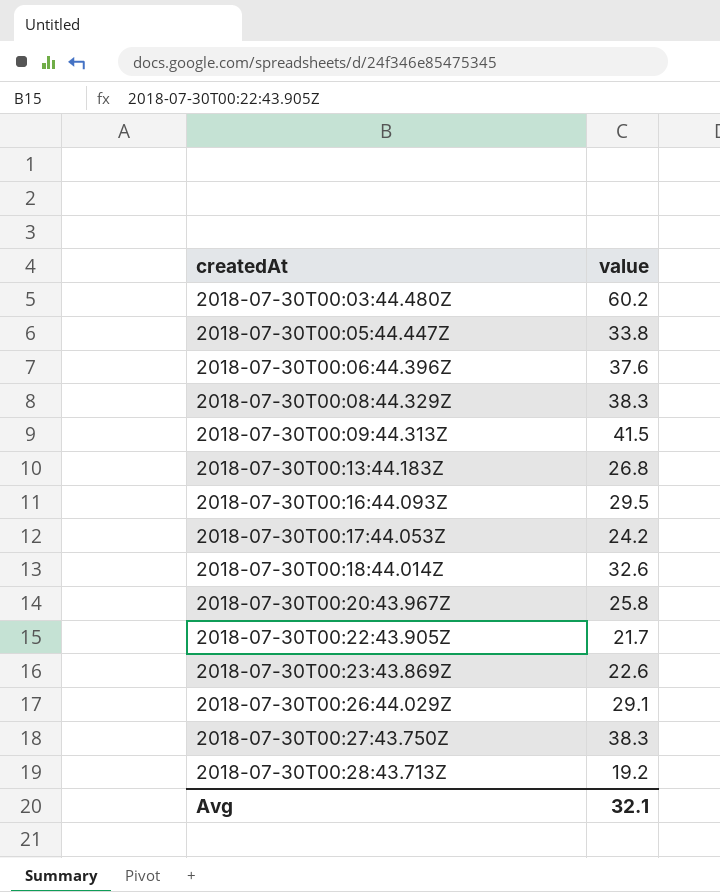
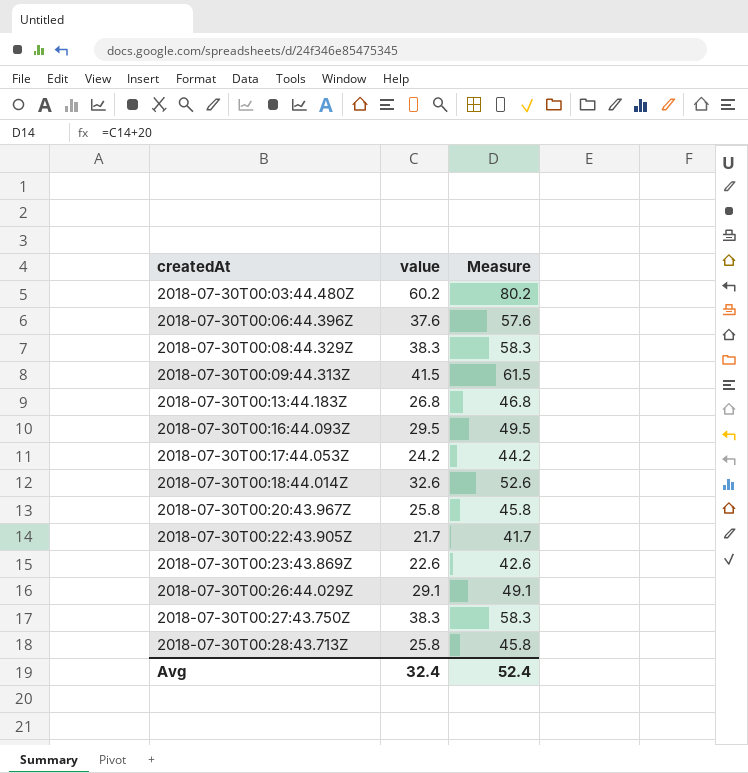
column Measure | formula: none -> [value] + 20
row 2018-07-30T00:05:44.447Z: 33.8 -> none
2018-07-30T00:28:43.713Z | value: 19.2 -> 25.8
Avg | value: 32.1 -> 32.4

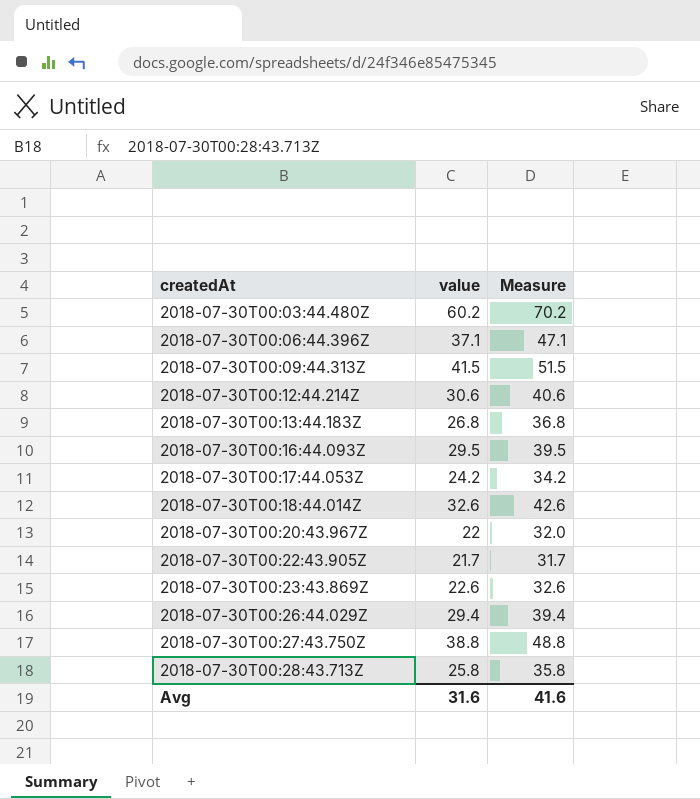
column Measure | formula: [value] + 20 -> [value] + 10
row 2018-07-30T00:08:44.329Z: 38.3 | 58.3 -> none
2018-07-30T00:06:44.396Z | value: 37.6 -> 37.1
row 2018-07-30T00:12:44.214Z: none -> 30.6 | 40.6
2018-07-30T00:20:43.967Z | value: 25.8 -> 22
2018-07-30T00:26:44.029Z | value: 29.1 -> 29.4
2018-07-30T00:27:43.750Z | value: 38.3 -> 38.8
Avg | value: 32.4 -> 31.6
Avg | Measure: 52.4 -> 41.6

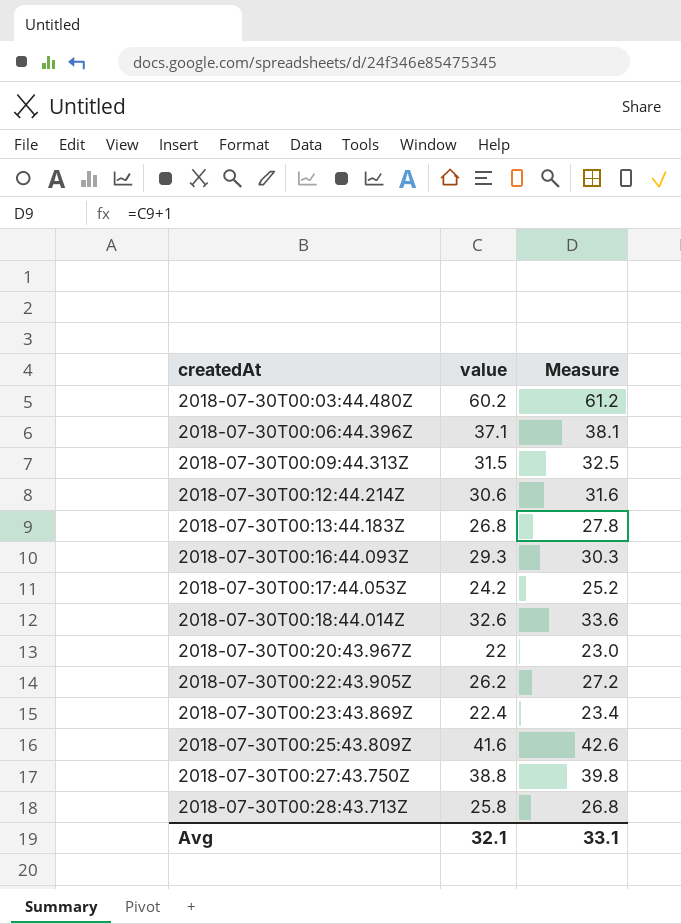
column Measure | formula: [value] + 10 -> [value] + 1
row 2018-07-30T00:26:44.029Z: 29.4 | 39.4 -> none
2018-07-30T00:09:44.313Z | value: 41.5 -> 31.5
2018-07-30T00:16:44.093Z | value: 29.5 -> 29.3
2018-07-30T00:22:43.905Z | value: 21.7 -> 26.2
2018-07-30T00:23:43.869Z | value: 22.6 -> 22.4
row 2018-07-30T00:25:43.809Z: none -> 41.6 | 42.6
Avg | value: 31.6 -> 32.1
Avg | Measure: 41.6 -> 33.1

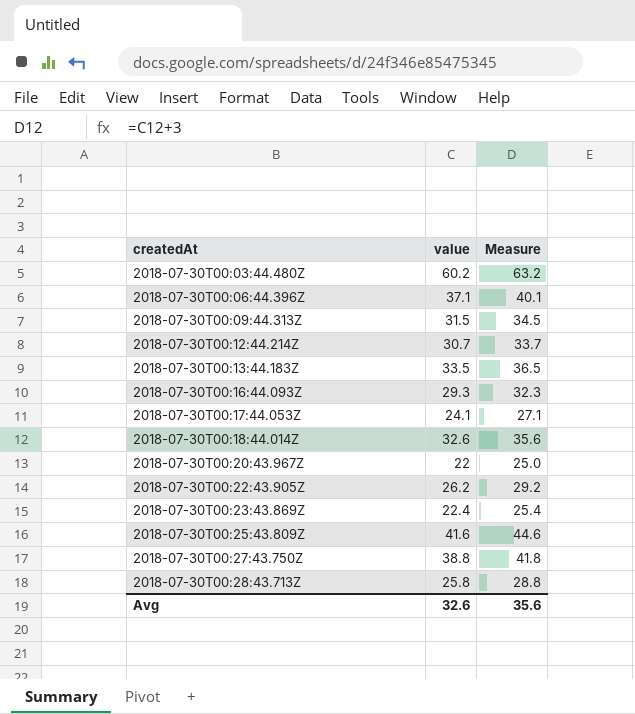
column Measure | formula: [value] + 1 -> [value] + 3
2018-07-30T00:12:44.214Z | value: 30.6 -> 30.7
2018-07-30T00:13:44.183Z | value: 26.8 -> 33.5
2018-07-30T00:17:44.053Z | value: 24.2 -> 24.1
Avg | value: 32.1 -> 32.6
Avg | Measure: 33.1 -> 35.6

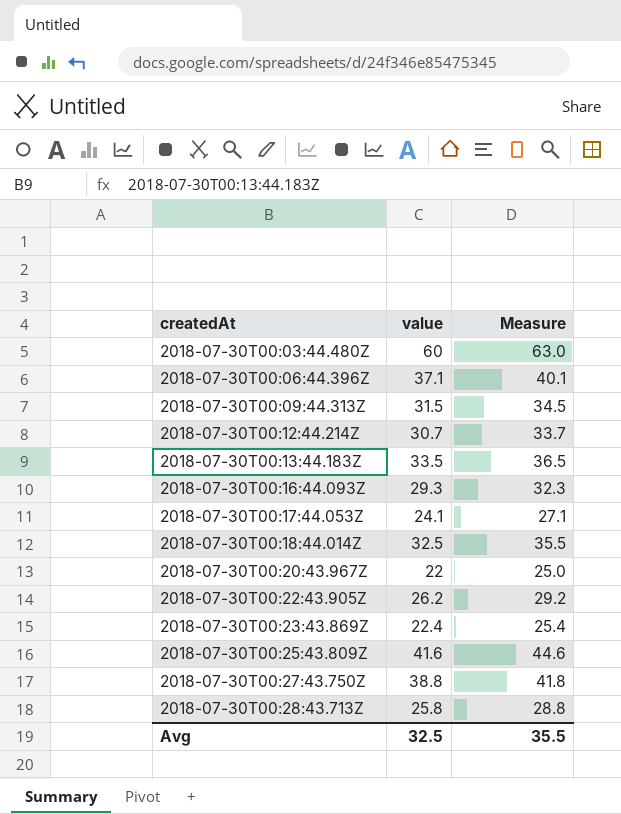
2018-07-30T00:03:44.480Z | value: 60.2 -> 60
2018-07-30T00:03:44.480Z | Measure: 63.2 -> 63.0
2018-07-30T00:18:44.014Z | value: 32.6 -> 32.5
2018-07-30T00:18:44.014Z | Measure: 35.6 -> 35.5
Avg | value: 32.6 -> 32.5
Avg | Measure: 35.6 -> 35.5

